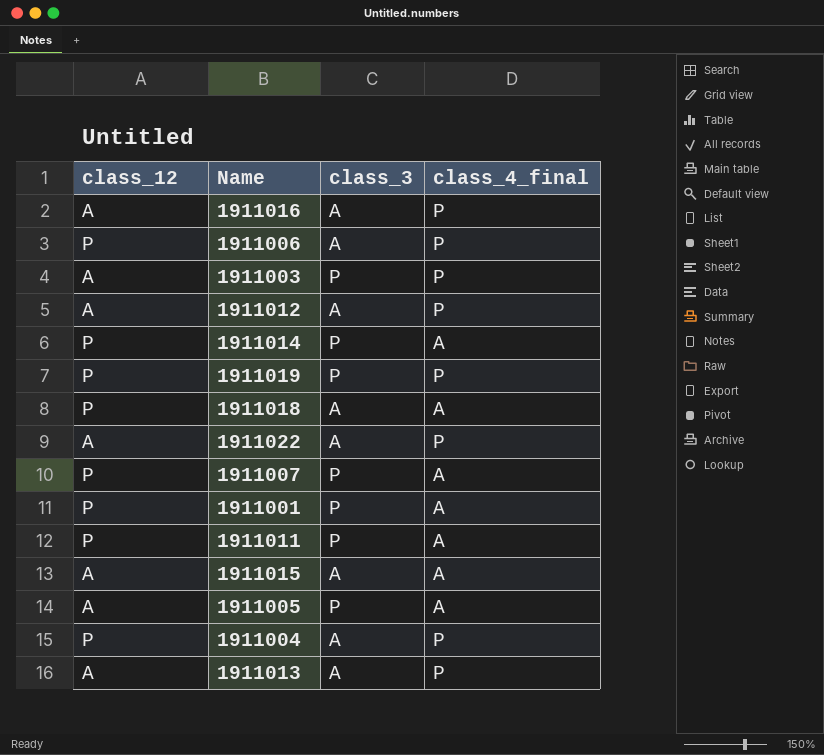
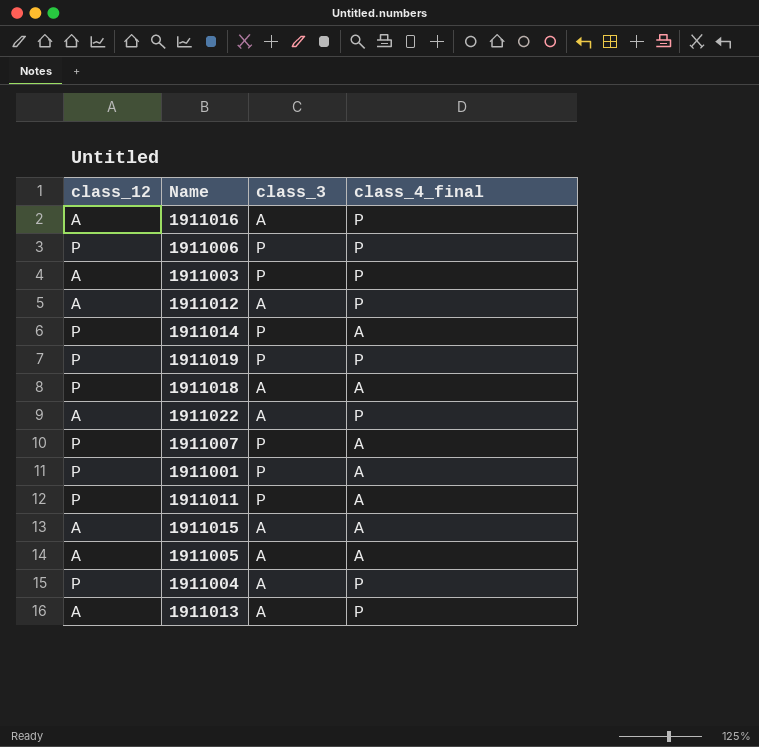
1911006 | class_3: A -> P
1911005 | class_3: P -> A

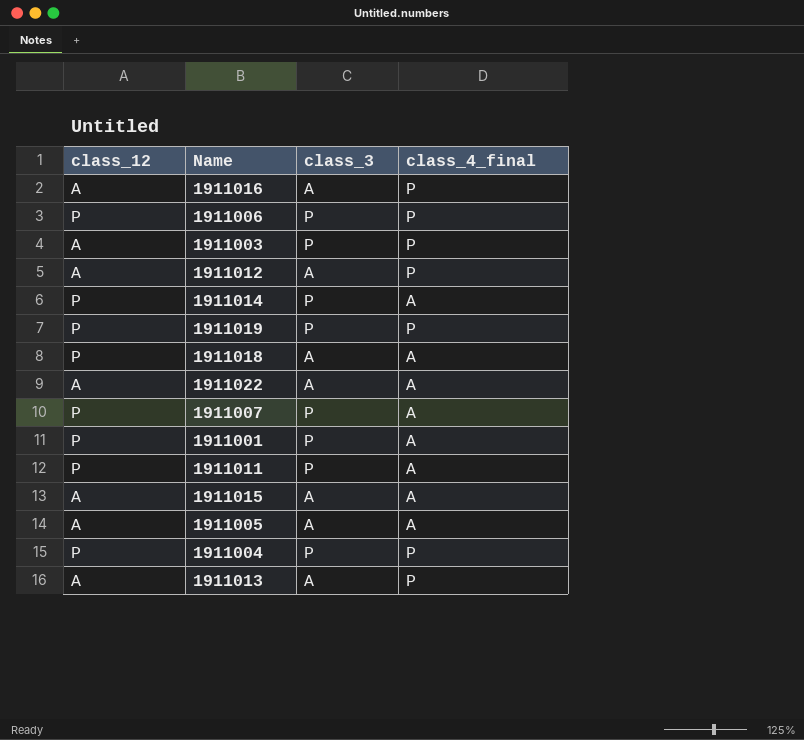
1911022 | class_4_final: P -> A
1911004 | class_3: A -> P

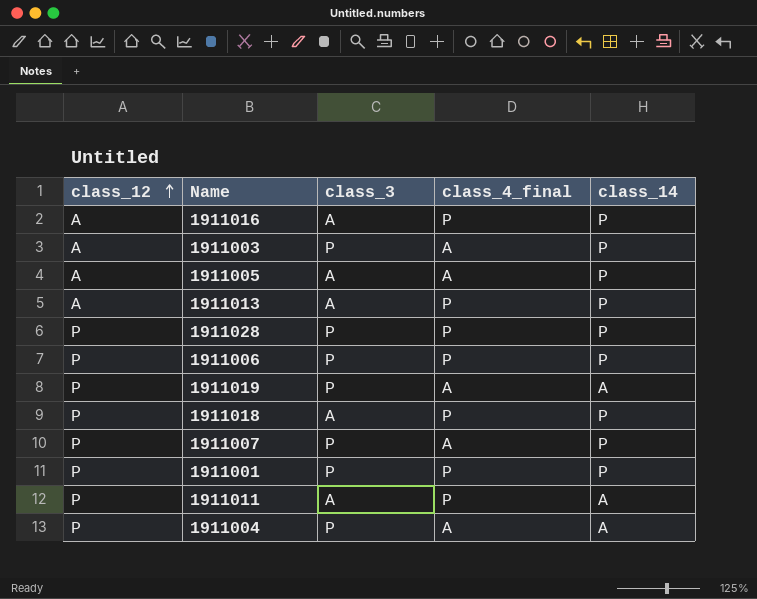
row order: none -> class_12 ascending
column class_14 | position: none -> 5
row 1911012: A | A | P -> none
row 1911014: P | P | A -> none
row 1911022: A | A | A -> none
row 1911015: A | A | A -> none
1911003 | class_4_final: P -> A
row 1911028: none -> P | P | P | P
1911019 | class_4_final: P -> A
1911018 | class_4_final: A -> P
1911001 | class_4_final: A -> P
1911011 | class_3: P -> A
1911011 | class_4_final: A -> P
1911004 | class_4_final: P -> A

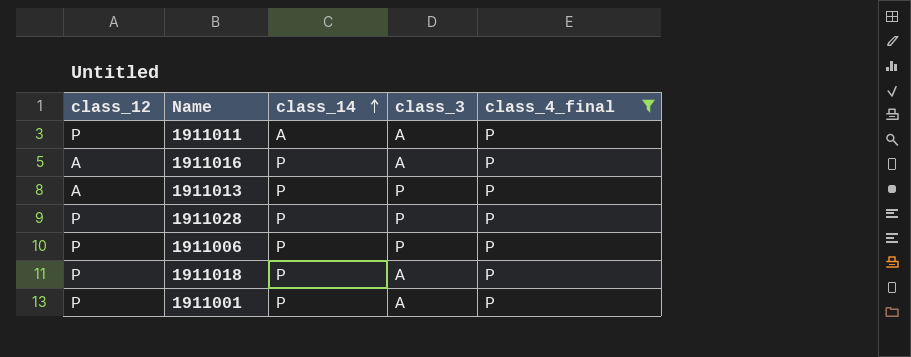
filter: none -> class_4_final = P
row order: class_12 ascending -> class_14 ascending
column class_14 | position: 5 -> 3
1911013 | class_3: A -> P
1911001 | class_3: P -> A

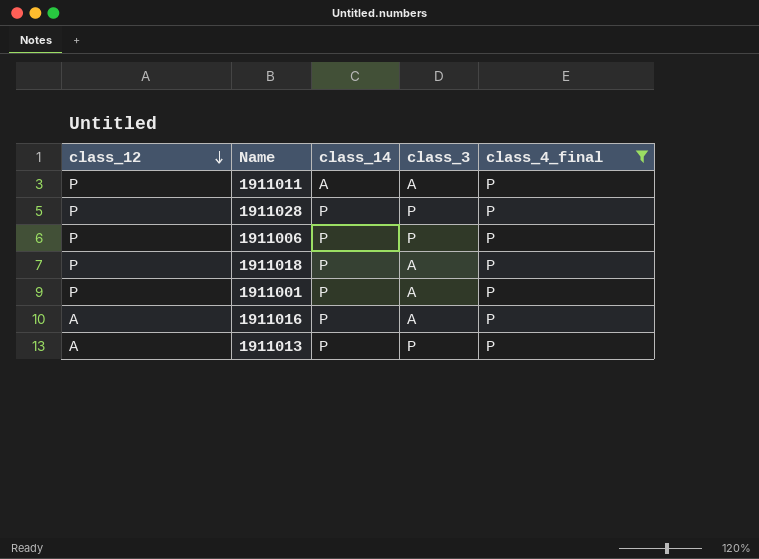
row order: class_14 ascending -> class_12 descending

